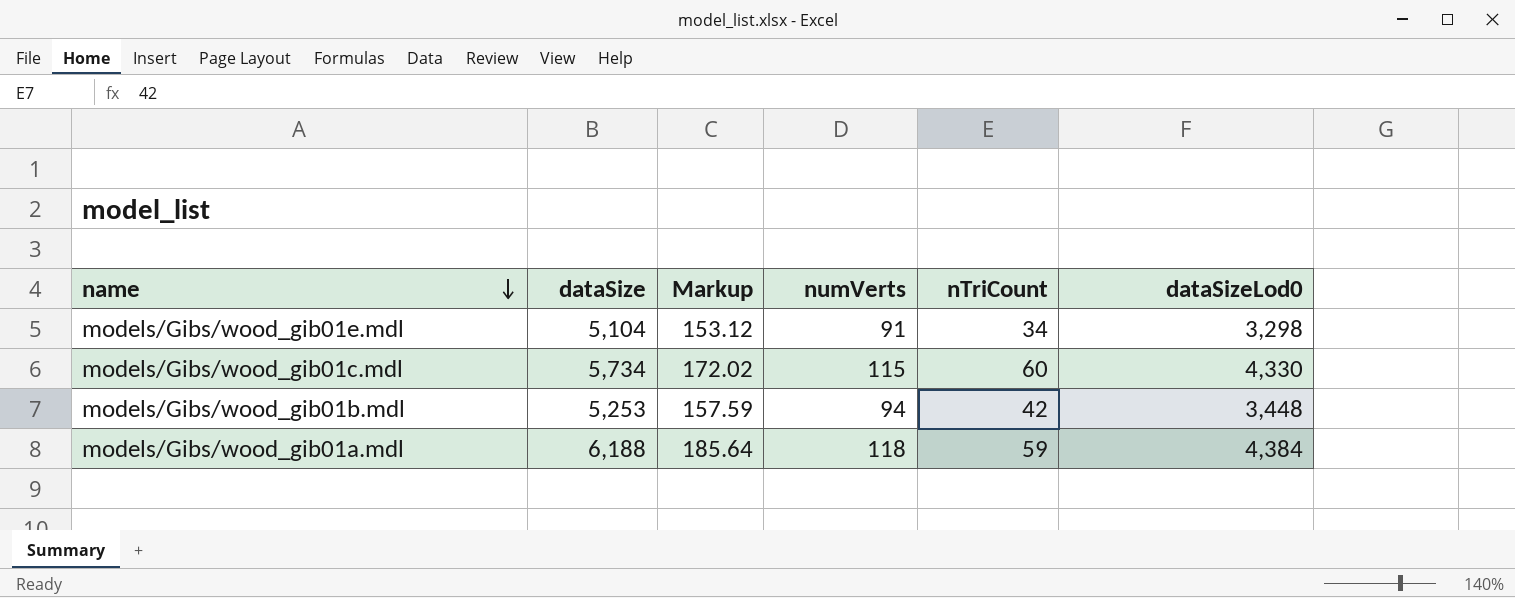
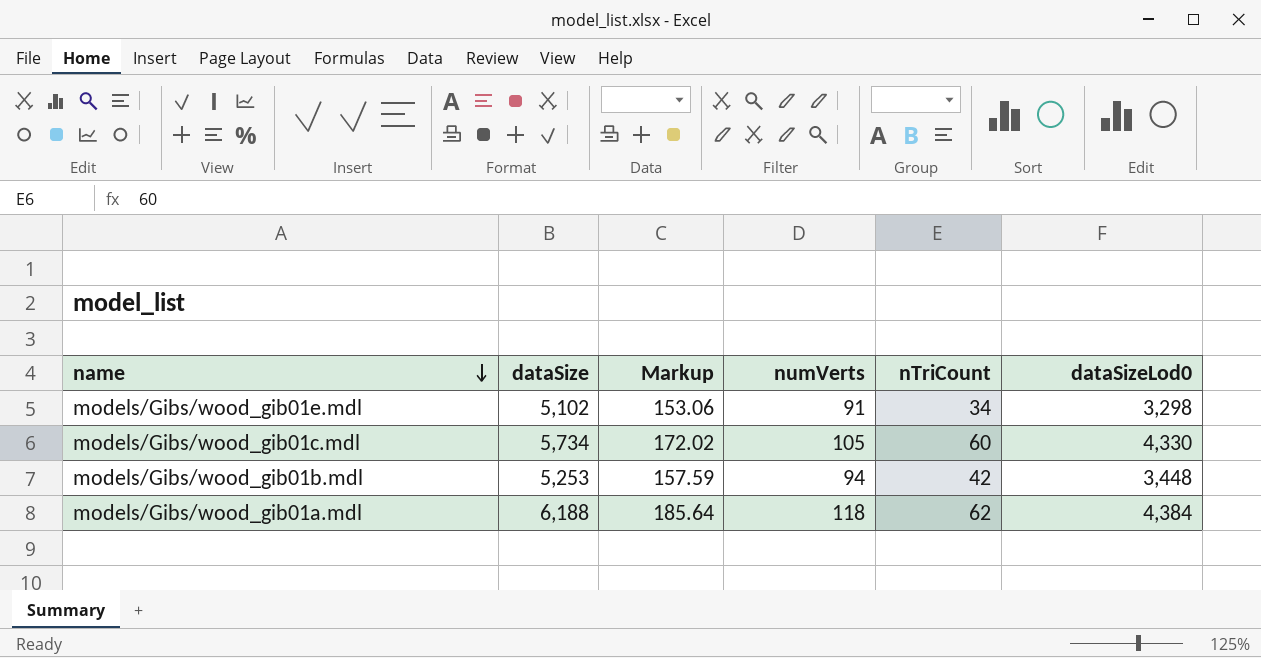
models/Gibs/wood_gib01e.mdl | dataSize: 5,104 -> 5,102
models/Gibs/wood_gib01e.mdl | Markup: 153.12 -> 153.06
models/Gibs/wood_gib01c.mdl | numVerts: 115 -> 105
models/Gibs/wood_gib01a.mdl | nTriCount: 59 -> 62

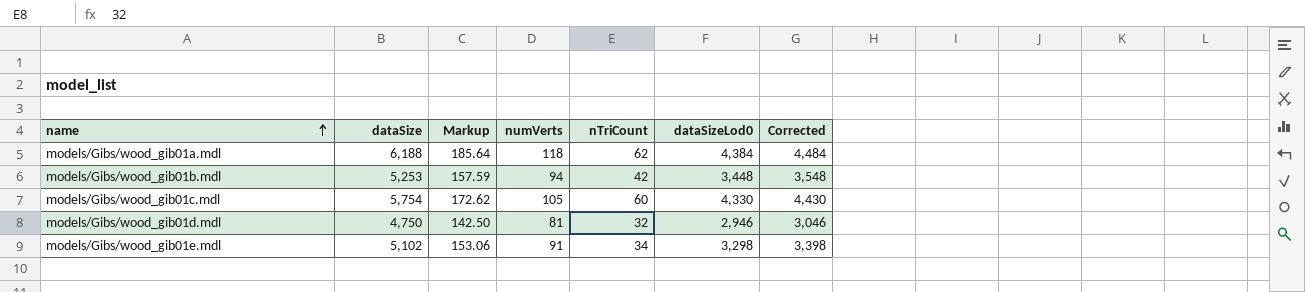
row order: name descending -> name ascending
column Corrected | formula: none -> [dataSizeLod0] + 100
models/Gibs/wood_gib01c.mdl | dataSize: 5,734 -> 5,754
models/Gibs/wood_gib01c.mdl | Markup: 172.02 -> 172.62
row models/Gibs/wood_gib01d.mdl: none -> 4,750 | 142.50 | 81 | 32 | 2,946 | 3,046

